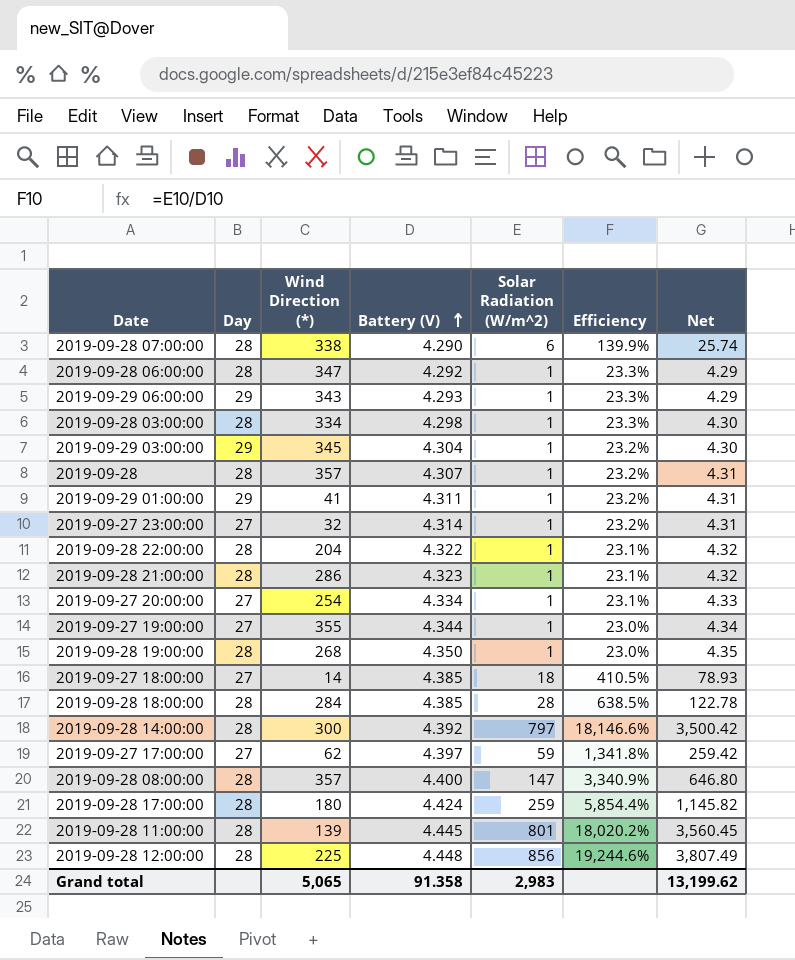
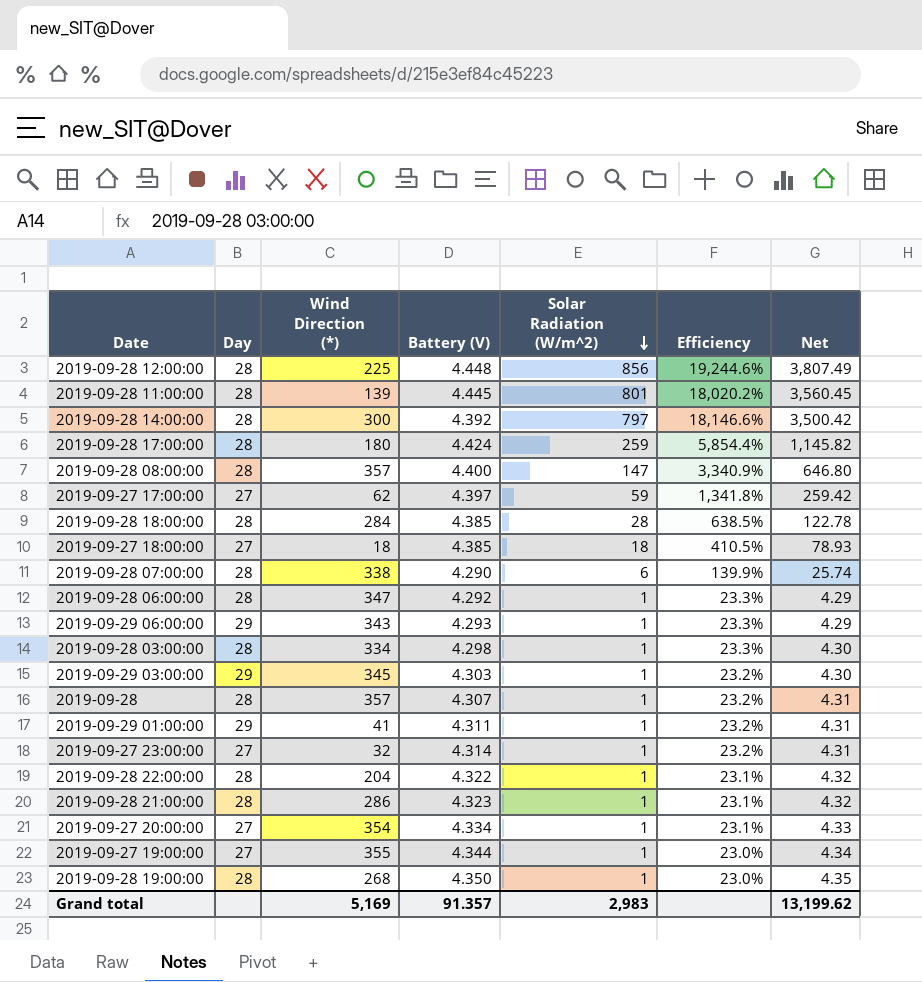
row order: Battery (V) ascending -> Solar Radiation (W/m^2) descending
2019-09-27 18:00:00 | Wind Direction (*): 14 -> 18
2019-09-29 03:00:00 | Battery (V): 4.304 -> 4.303
2019-09-27 20:00:00 | Wind Direction (*): 254 -> 354
Grand total | Wind Direction (*): 5,065 -> 5,169
Grand total | Battery (V): 91.358 -> 91.357

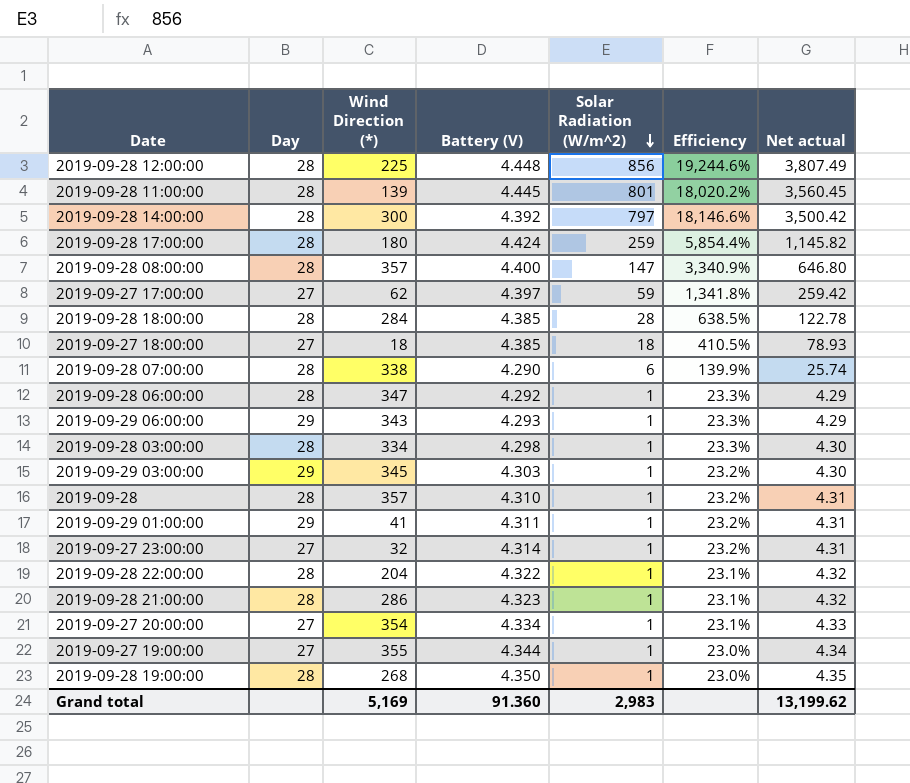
column name: Net -> Net actual
2019-09-28 | Battery (V): 4.307 -> 4.310
Grand total | Battery (V): 91.357 -> 91.360

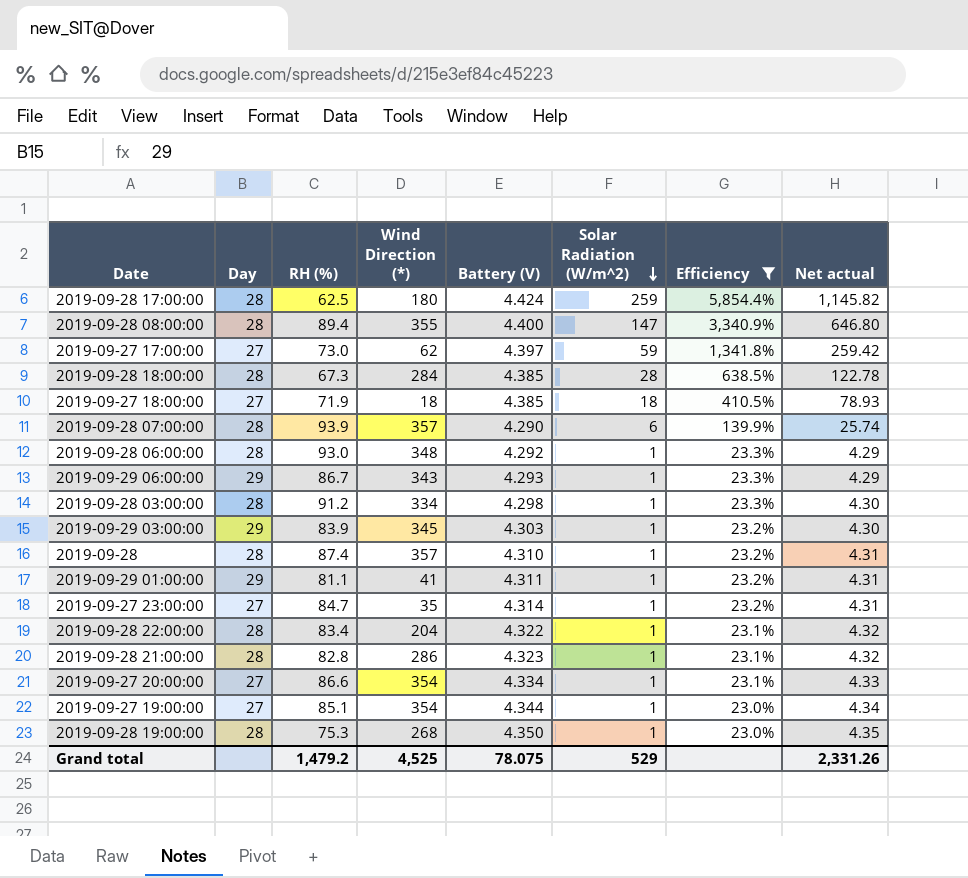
filter: none -> Efficiency <= 5,854.4%
column RH (%) | position: none -> 3
2019-09-28 08:00:00 | Wind Direction (*): 357 -> 355
2019-09-28 07:00:00 | Wind Direction (*): 338 -> 357
2019-09-28 06:00:00 | Wind Direction (*): 347 -> 348
2019-09-27 23:00:00 | Wind Direction (*): 32 -> 35
2019-09-27 19:00:00 | Wind Direction (*): 355 -> 354
Grand total | Wind Direction (*): 5,169 -> 4,525
Grand total | Battery (V): 91.360 -> 78.075
Grand total | Solar Radiation (W/m^2): 2,983 -> 529
Grand total | Net actual: 13,199.62 -> 2,331.26

